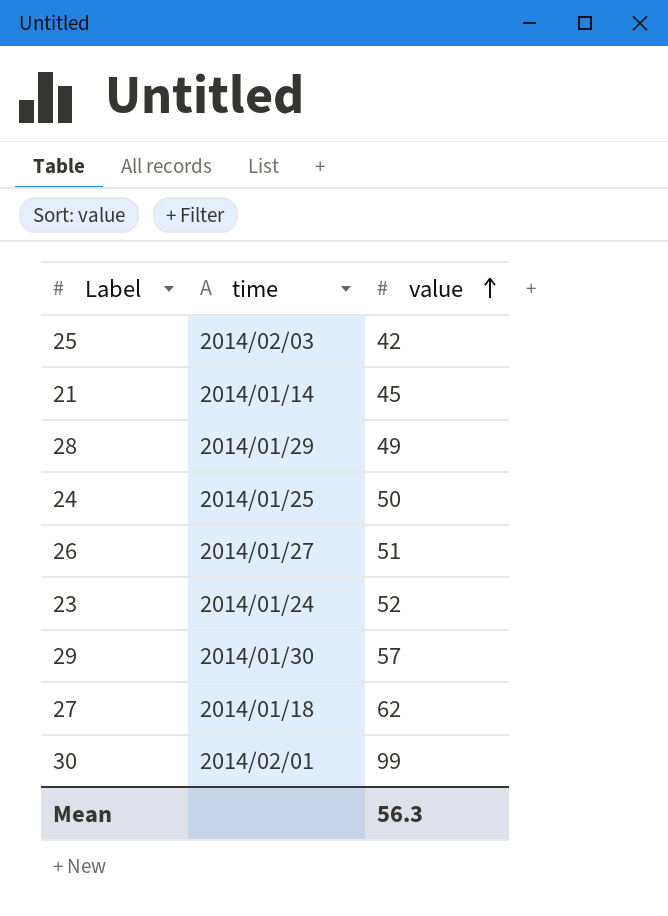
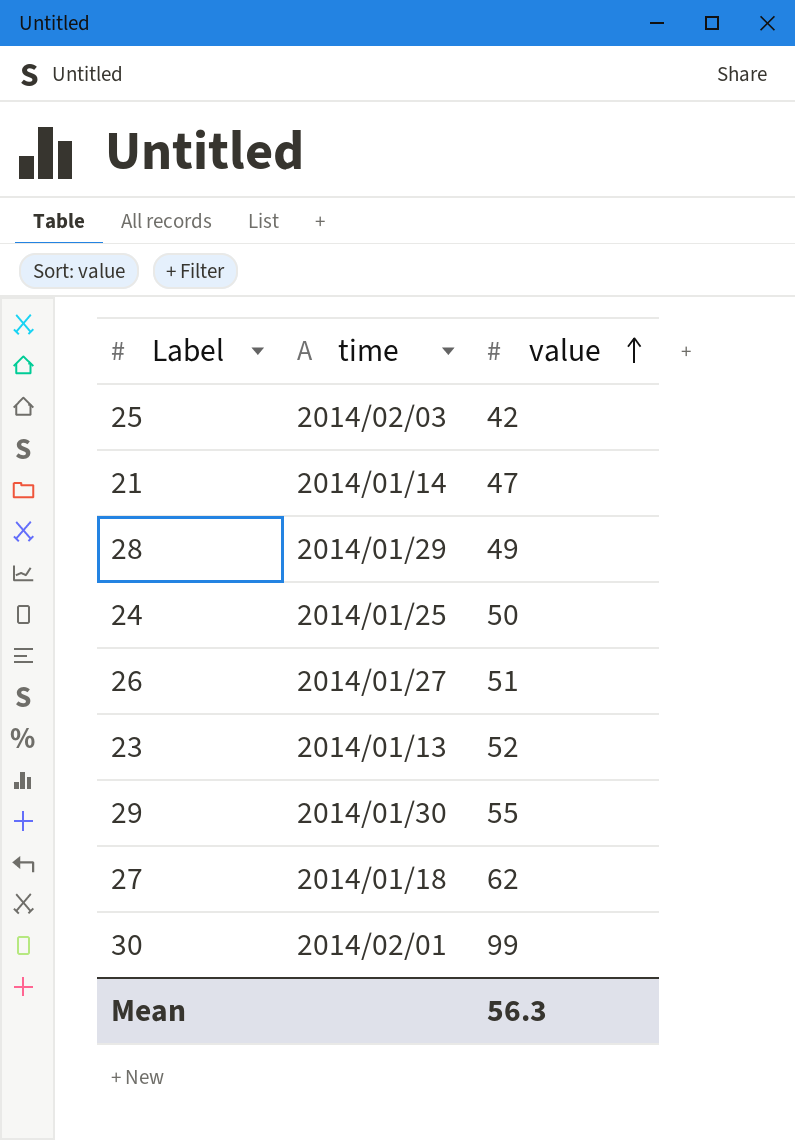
21 | value: 45 -> 47
23 | time: 2014/01/24 -> 2014/01/13
29 | value: 57 -> 55

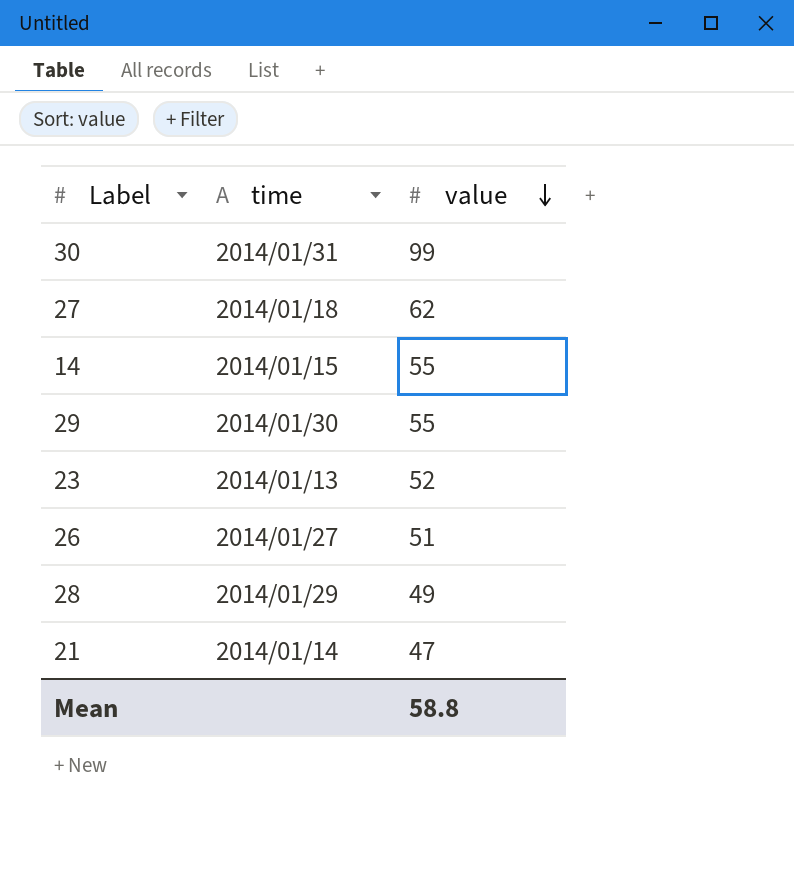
row order: value ascending -> value descending
row 25: 2014/02/03 | 42 -> none
row 24: 2014/01/25 | 50 -> none
30 | time: 2014/02/01 -> 2014/01/31
row 14: none -> 2014/01/15 | 55
Mean | value: 56.3 -> 58.8

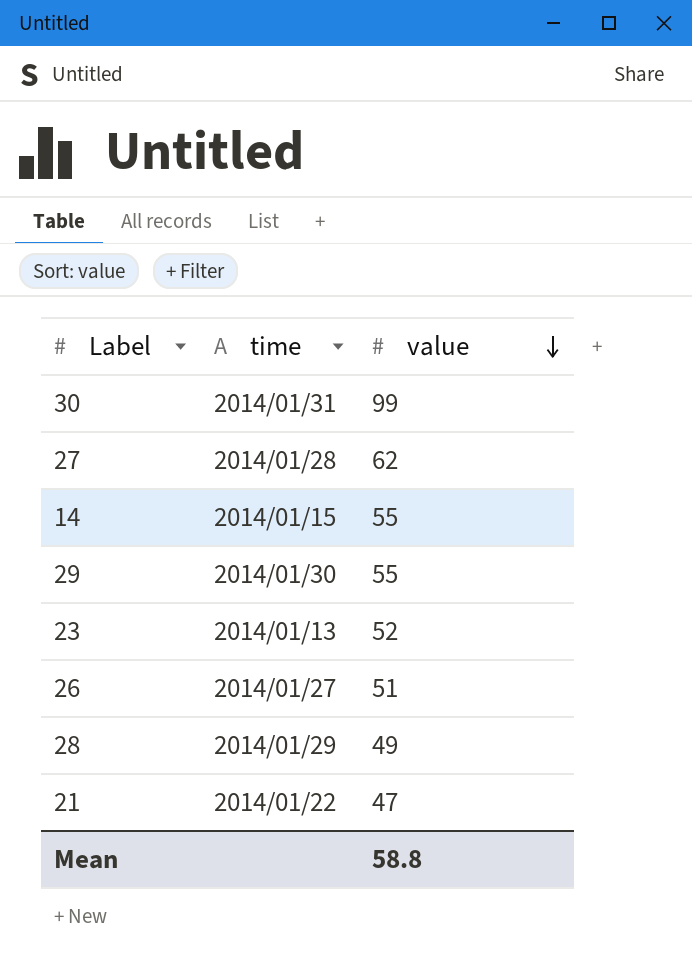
27 | time: 2014/01/18 -> 2014/01/28
21 | time: 2014/01/14 -> 2014/01/22

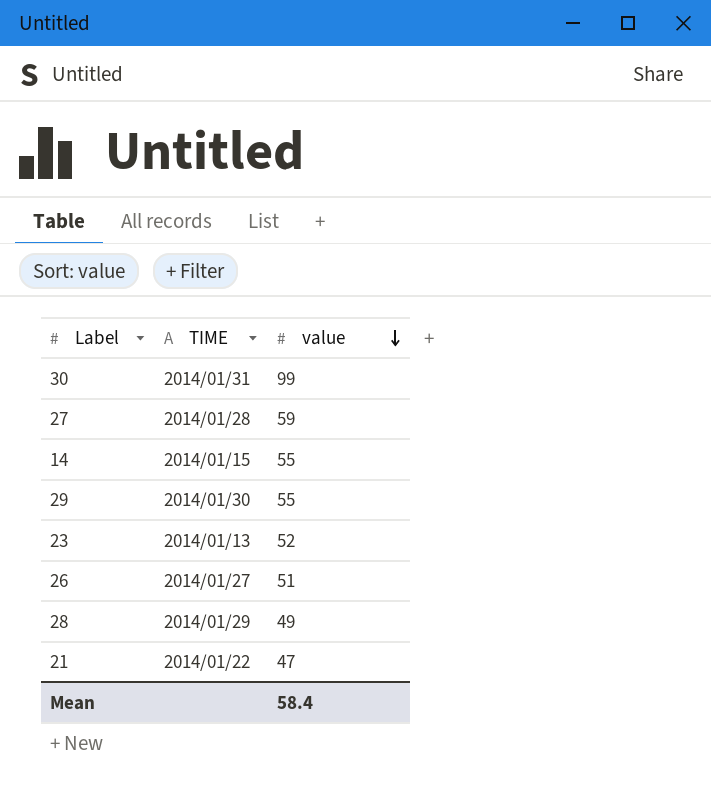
column name: time -> TIME
27 | value: 62 -> 59
Mean | value: 58.8 -> 58.4

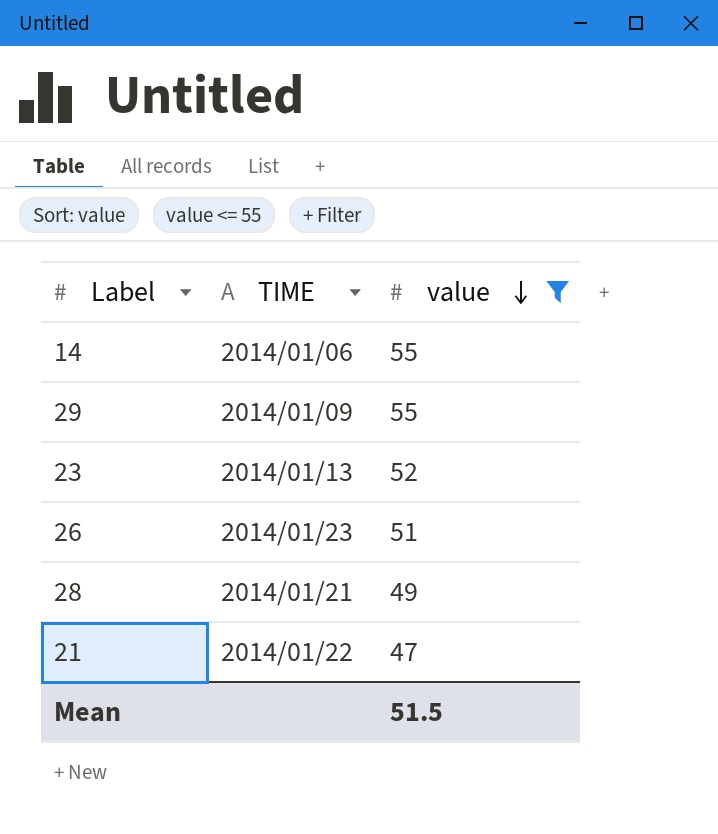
filter: none -> value <= 55
14 | TIME: 2014/01/15 -> 2014/01/06
29 | TIME: 2014/01/30 -> 2014/01/09
26 | TIME: 2014/01/27 -> 2014/01/23
28 | TIME: 2014/01/29 -> 2014/01/21
Mean | value: 58.4 -> 51.5

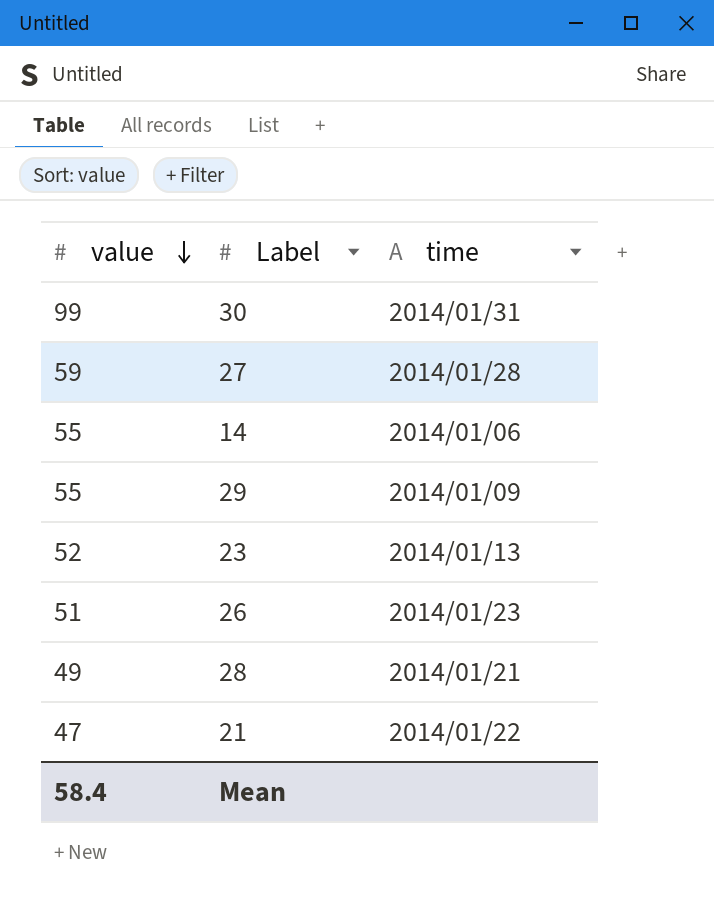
filter: value <= 55 -> none
column value | position: 3 -> 1
column name: TIME -> time
Mean | value: 51.5 -> 58.4

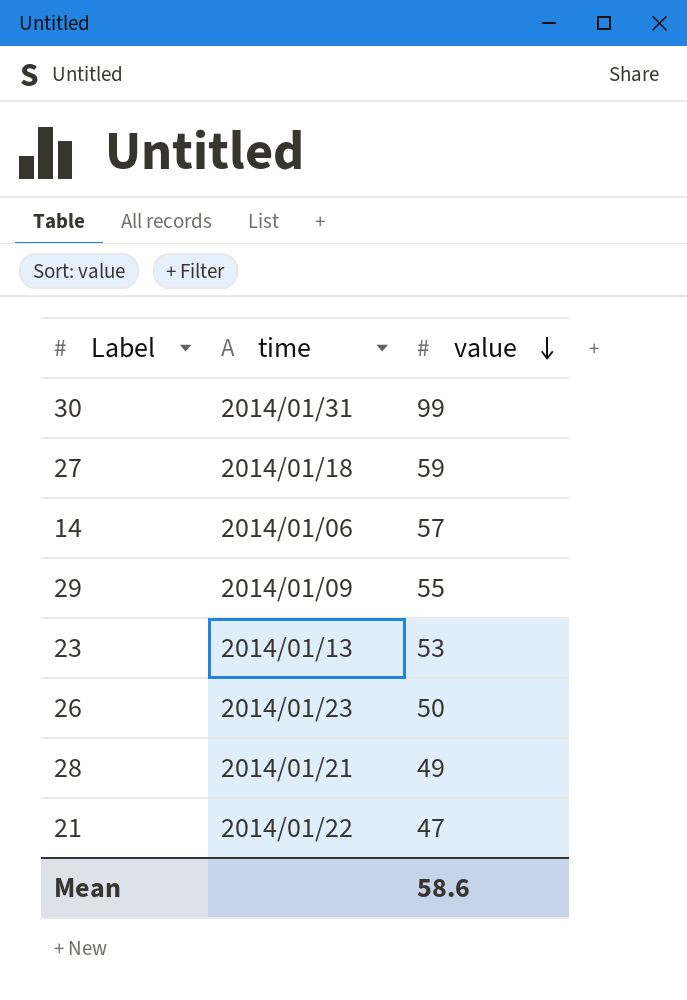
column value | position: 1 -> 3
27 | time: 2014/01/28 -> 2014/01/18
14 | value: 55 -> 57
23 | value: 52 -> 53
26 | value: 51 -> 50
Mean | value: 58.4 -> 58.6

